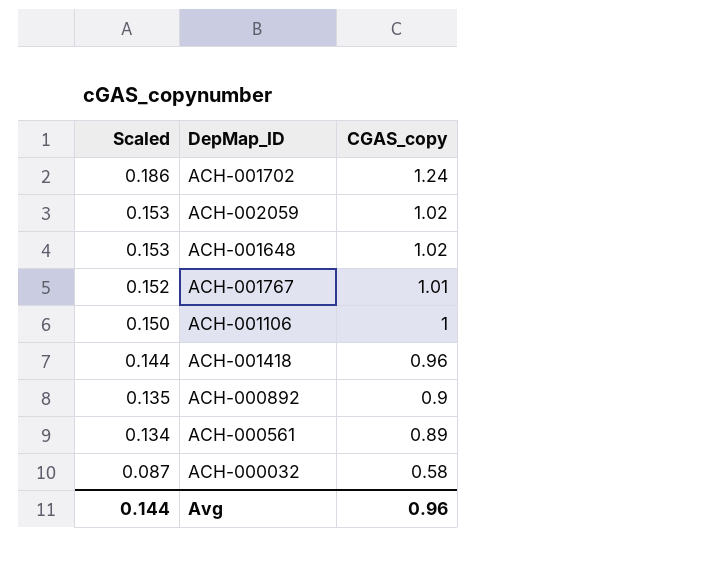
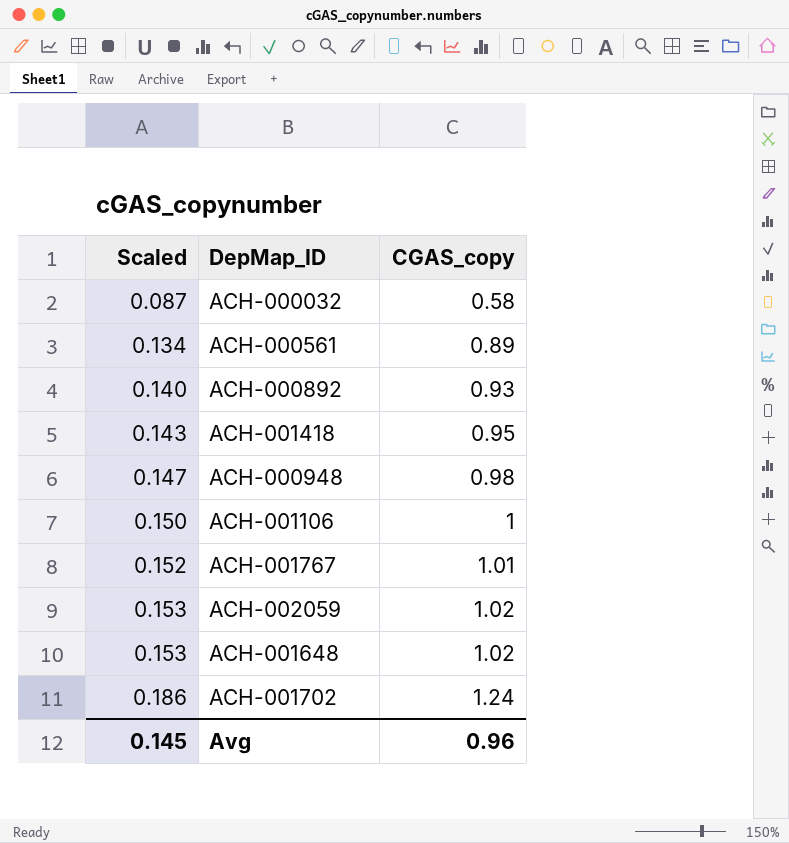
row order: Scaled descending -> Scaled ascending
ACH-000892 | Scaled: 0.135 -> 0.140
ACH-000892 | CGAS_copy: 0.9 -> 0.93
ACH-001418 | Scaled: 0.144 -> 0.143
ACH-001418 | CGAS_copy: 0.96 -> 0.95
row ACH-000948: none -> 0.147 | 0.98
Avg | Scaled: 0.144 -> 0.145

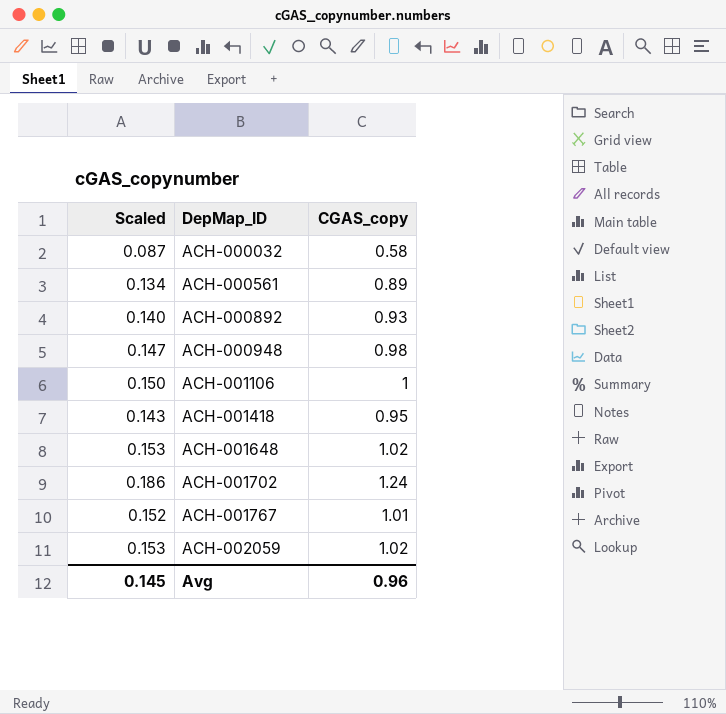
row order: Scaled ascending -> DepMap_ID ascending

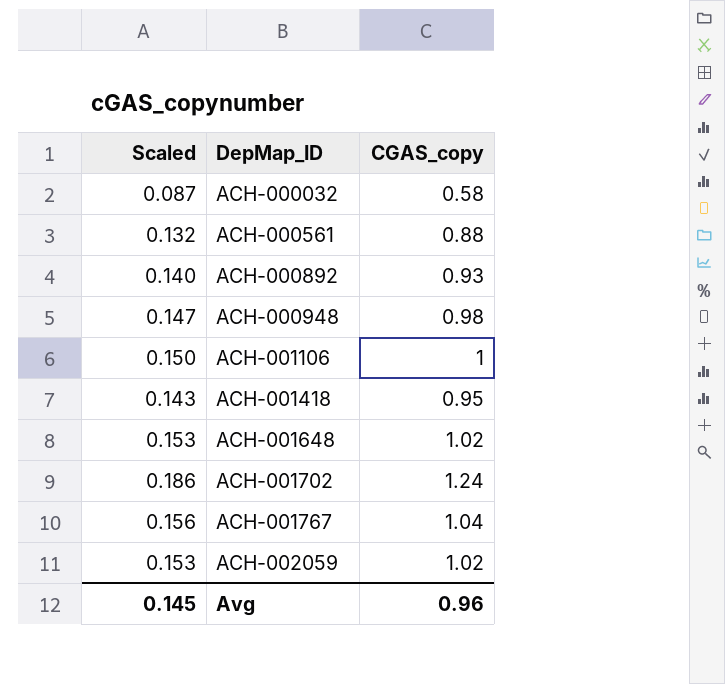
ACH-000561 | Scaled: 0.134 -> 0.132
ACH-000561 | CGAS_copy: 0.89 -> 0.88
ACH-001767 | Scaled: 0.152 -> 0.156
ACH-001767 | CGAS_copy: 1.01 -> 1.04

